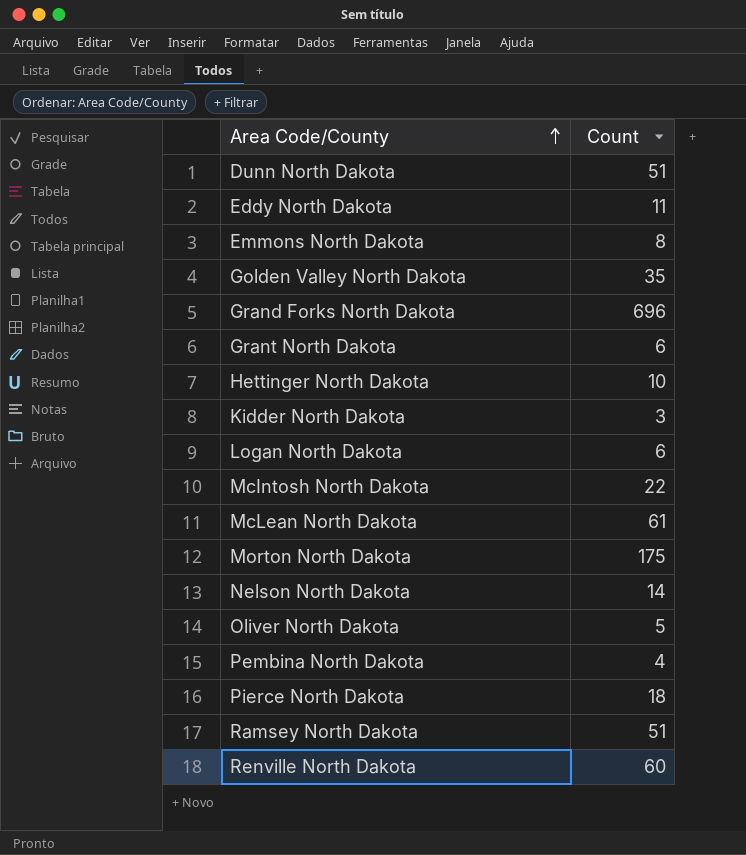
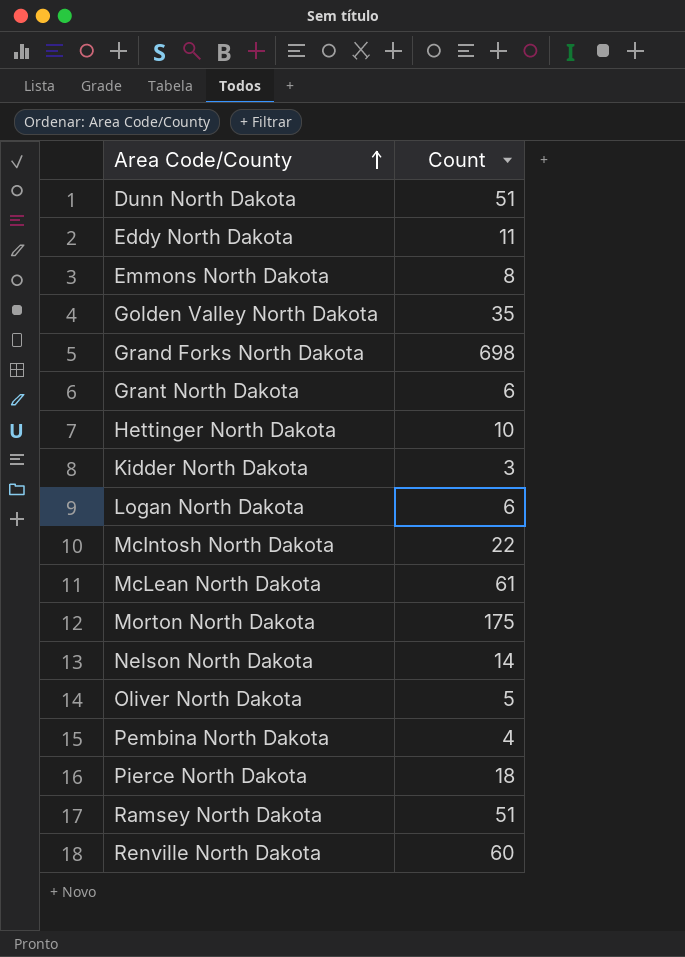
Grand Forks North Dakota | Count: 696 -> 698

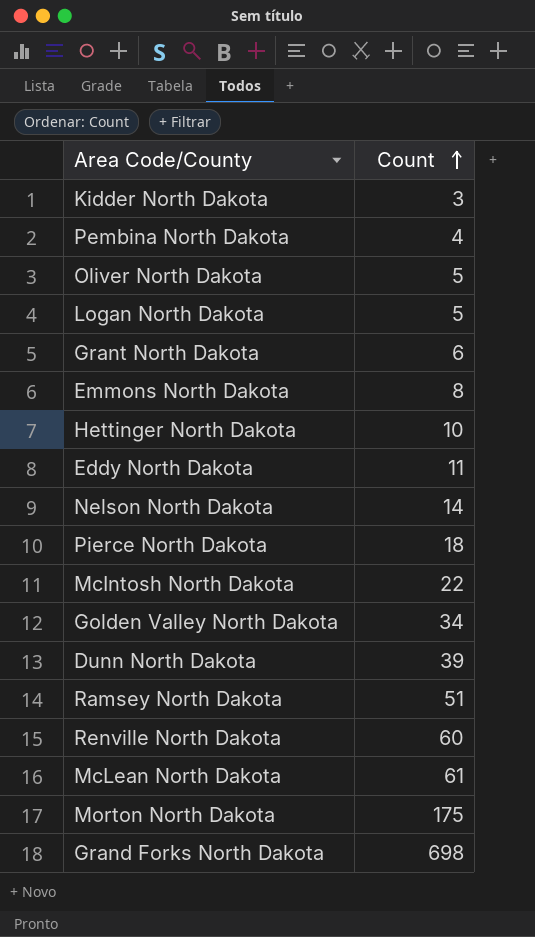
row order: Area Code/County ascending -> Count ascending
Logan North Dakota | Count: 6 -> 5
Golden Valley North Dakota | Count: 35 -> 34
Dunn North Dakota | Count: 51 -> 39

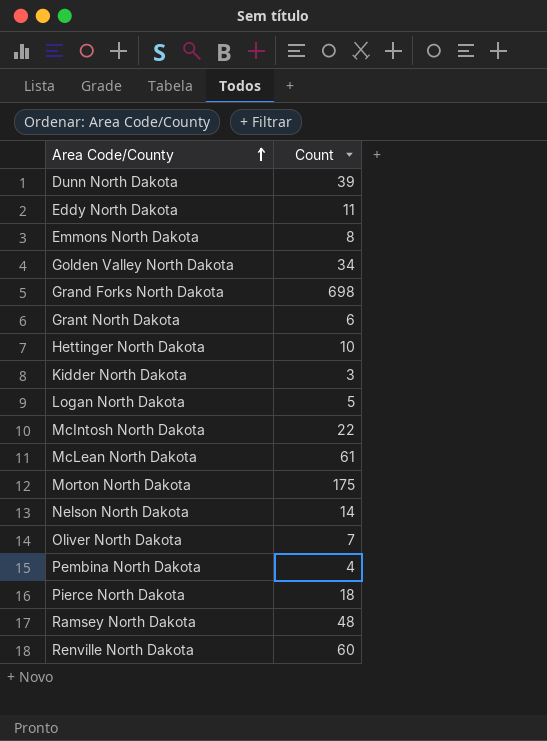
row order: Count ascending -> Area Code/County ascending
Oliver North Dakota | Count: 5 -> 7
Ramsey North Dakota | Count: 51 -> 48

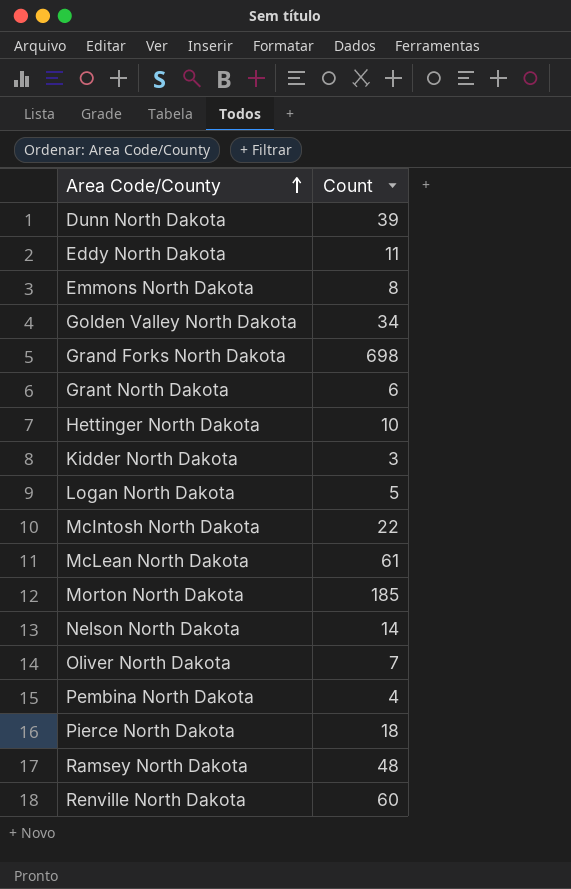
Morton North Dakota | Count: 175 -> 185

